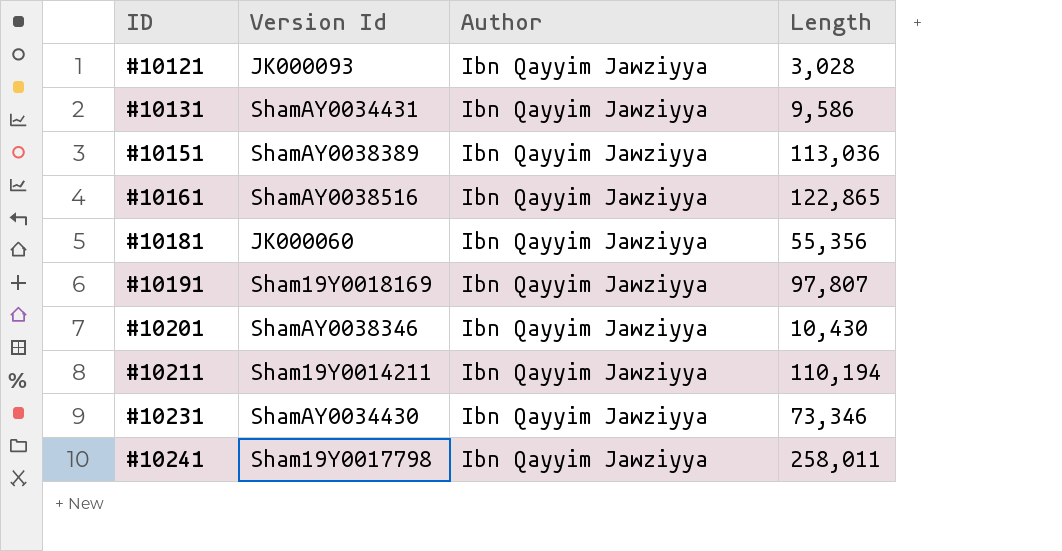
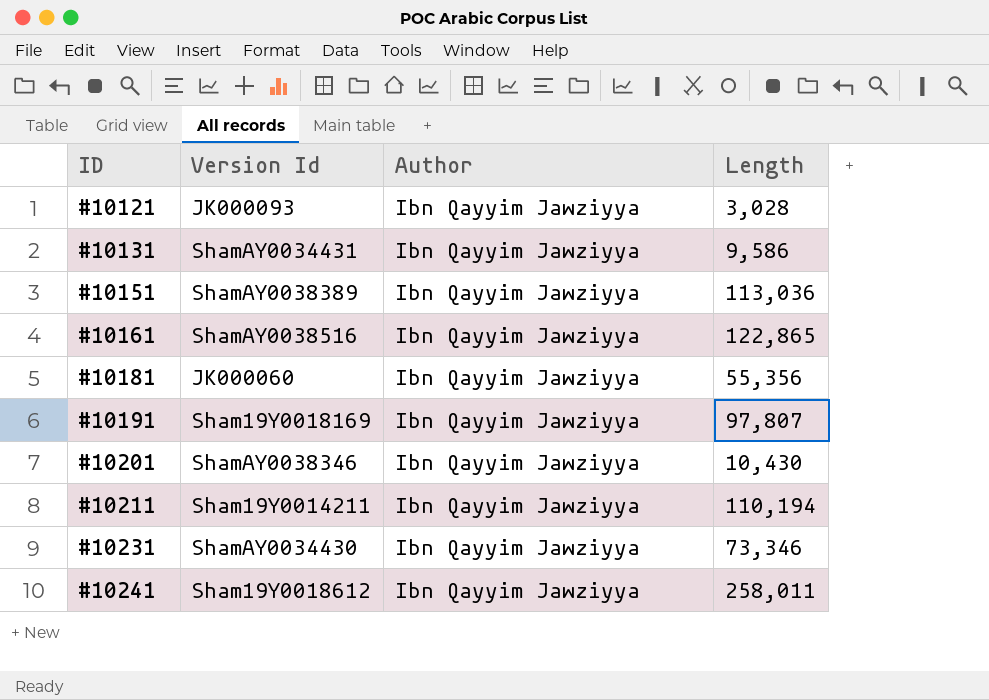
#10241 | Version Id: Sham19Y0017798 -> Sham19Y0018612

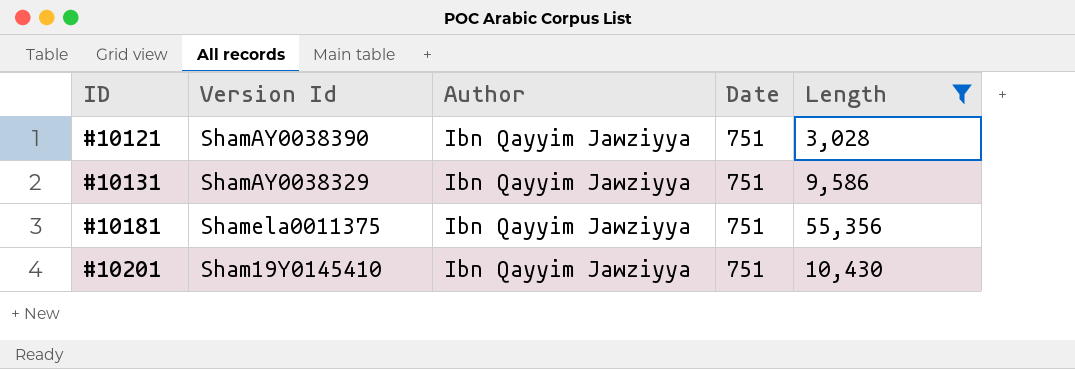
filter: none -> Length <= 55,356
column Date | position: none -> 4
#10121 | Version Id: JK000093 -> ShamAY0038390
#10131 | Version Id: ShamAY0034431 -> ShamAY0038329
#10181 | Version Id: JK000060 -> Shamela0011375
#10201 | Version Id: ShamAY0038346 -> Sham19Y0145410

